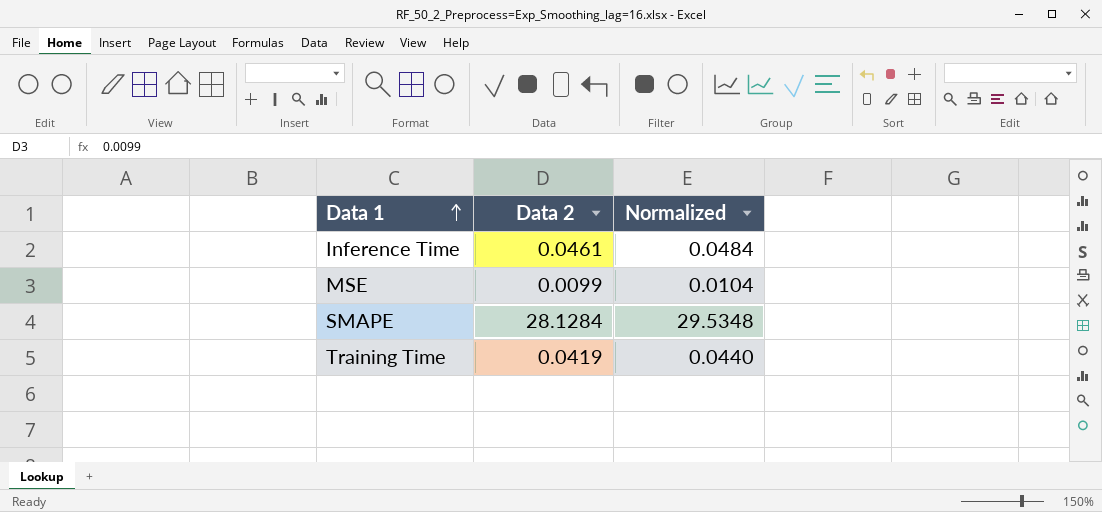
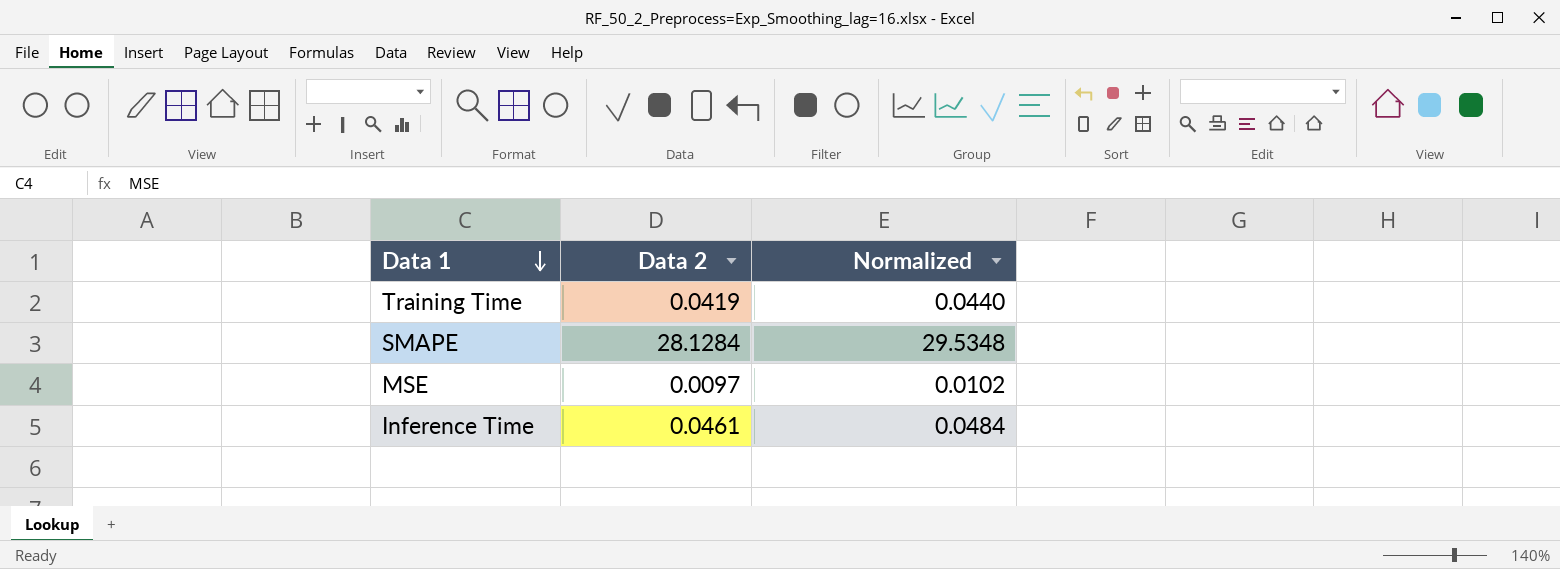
row order: Data 1 ascending -> Data 1 descending
MSE | Data 2: 0.0099 -> 0.0097
MSE | Normalized: 0.0104 -> 0.0102

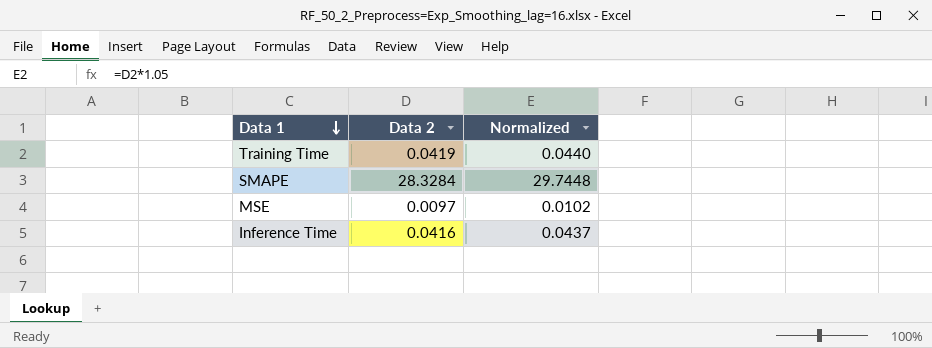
SMAPE | Data 2: 28.1284 -> 28.3284
SMAPE | Normalized: 29.5348 -> 29.7448
Inference Time | Data 2: 0.0461 -> 0.0416
Inference Time | Normalized: 0.0484 -> 0.0437

